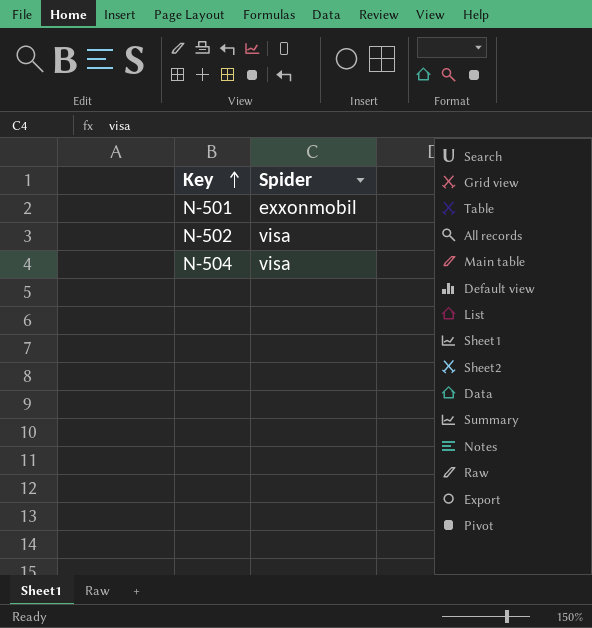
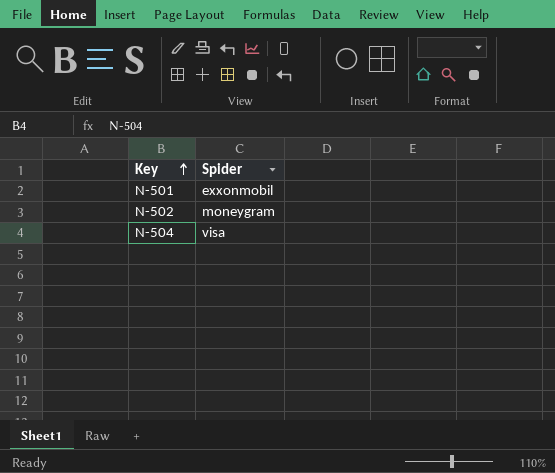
N-502 | Spider: visa -> moneygram

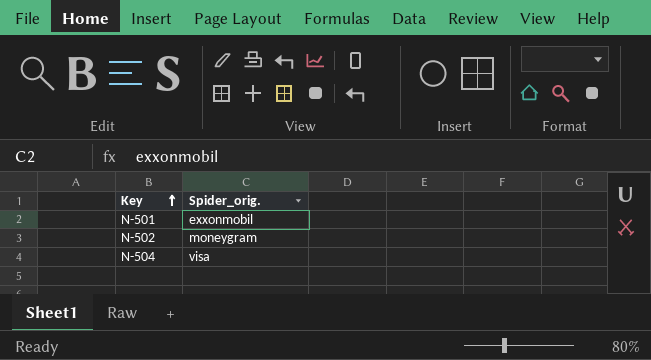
column name: Spider -> Spider_orig.

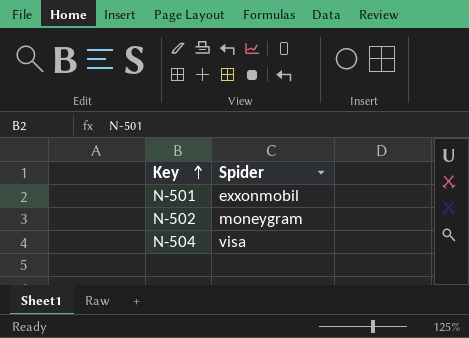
column name: Spider_orig. -> Spider

